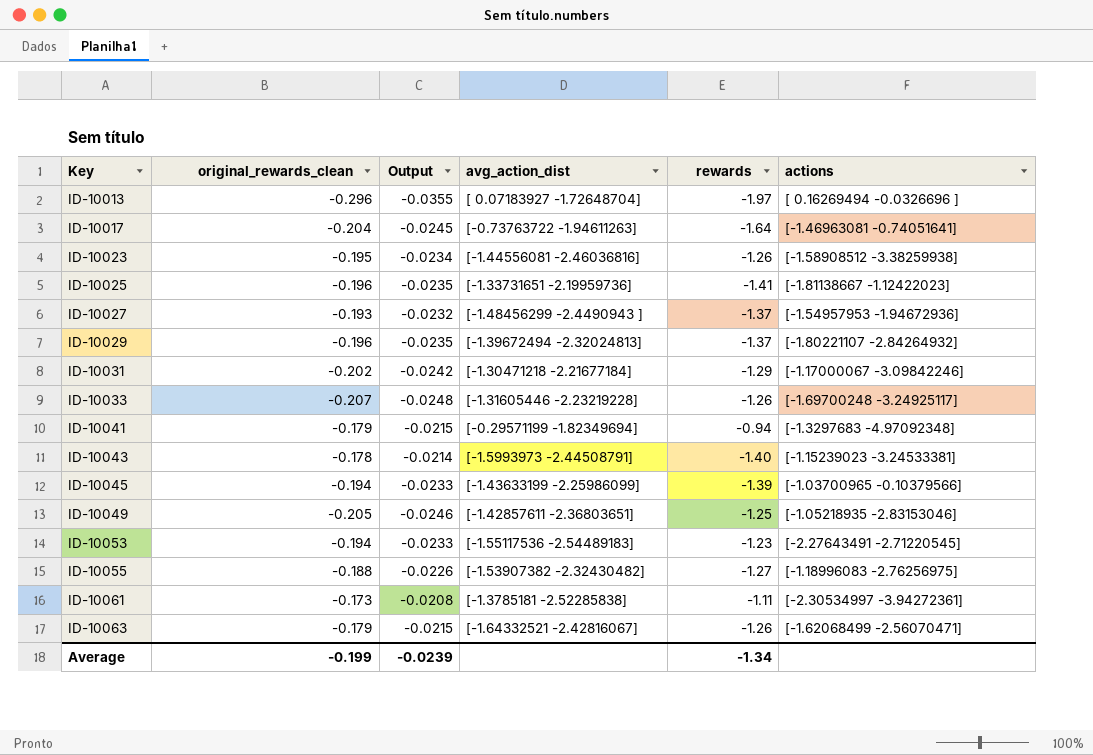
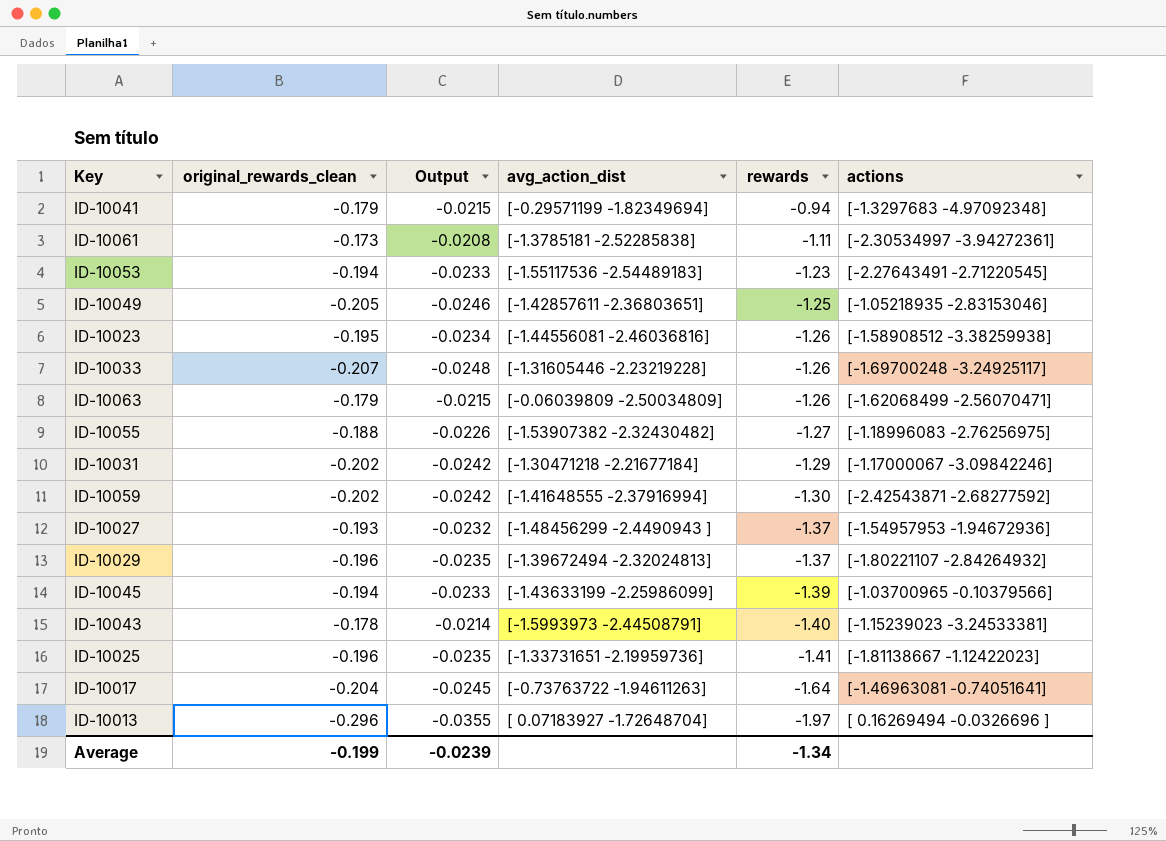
row order: Key ascending -> rewards descending
ID-10063 | avg_action_dist: [-1.64332521 -2.42816067] -> [-0.06039809 -2.50034809]
row ID-10059: none -> -0.202 | -0.0242 | [-1.41648555 -2.37916994] | -1.30 | [-2.42543871 -2.68277592]

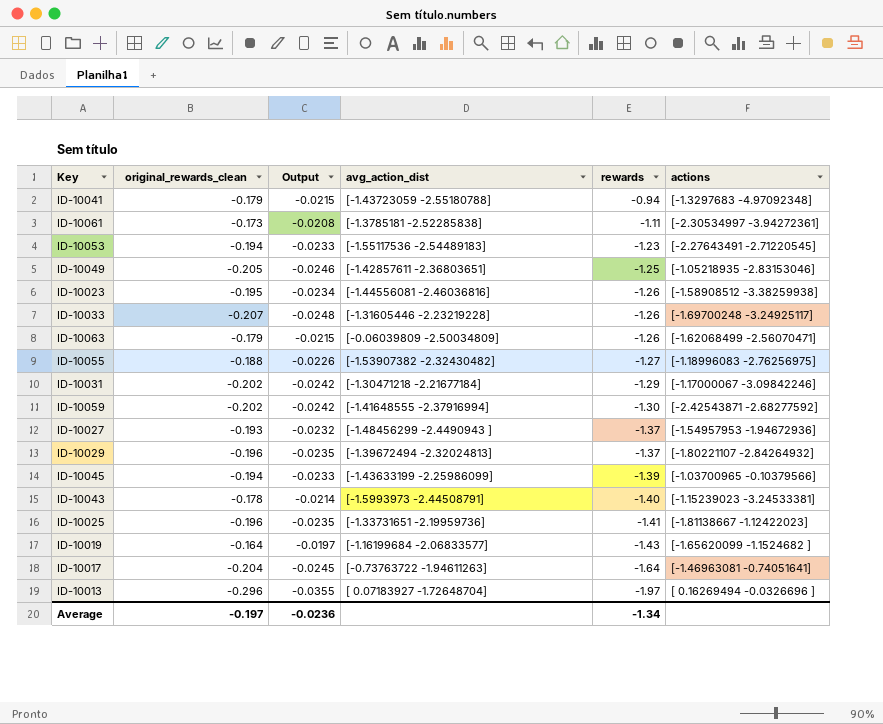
ID-10041 | avg_action_dist: [-0.29571199 -1.82349694] -> [-1.43723059 -2.55180788]
row ID-10019: none -> -0.164 | -0.0197 | [-1.16199684 -2.06833577] | -1.43 | [-1.65620099 -1.1524682 ]
Average | original_rewards_clean: -0.199 -> -0.197
Average | Output: -0.0239 -> -0.0236

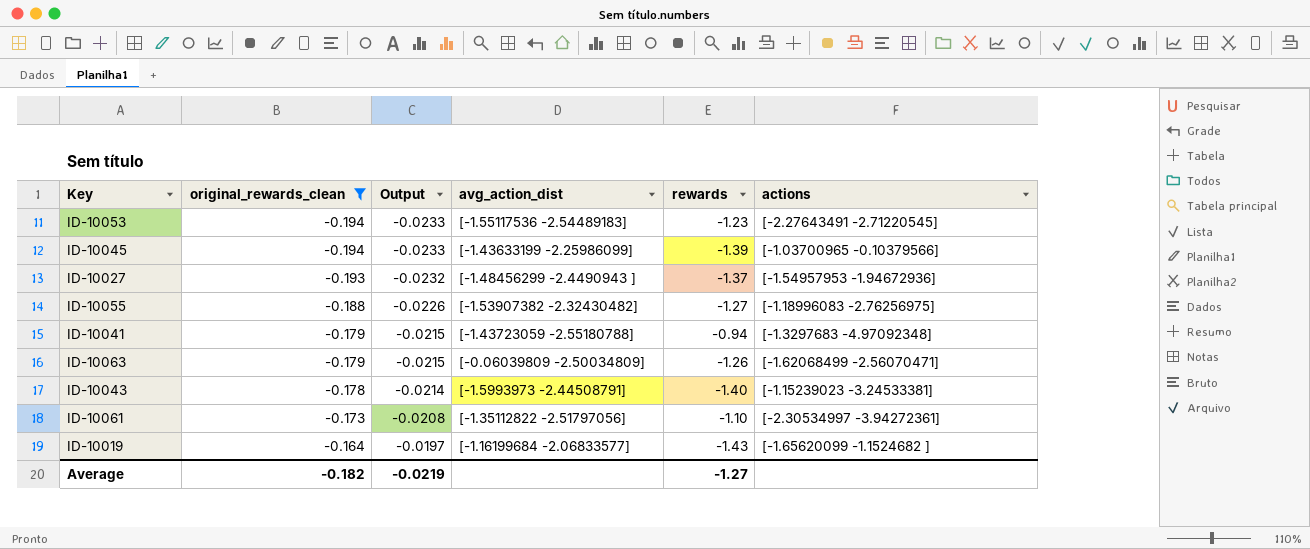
filter: none -> original_rewards_clean >= -0.194
row order: rewards descending -> original_rewards_clean ascending
ID-10061 | avg_action_dist: [-1.3785181 -2.52285838] -> [-1.35112822 -2.51797056]
ID-10061 | rewards: -1.11 -> -1.10
Average | original_rewards_clean: -0.197 -> -0.182
Average | Output: -0.0236 -> -0.0219
Average | rewards: -1.34 -> -1.27

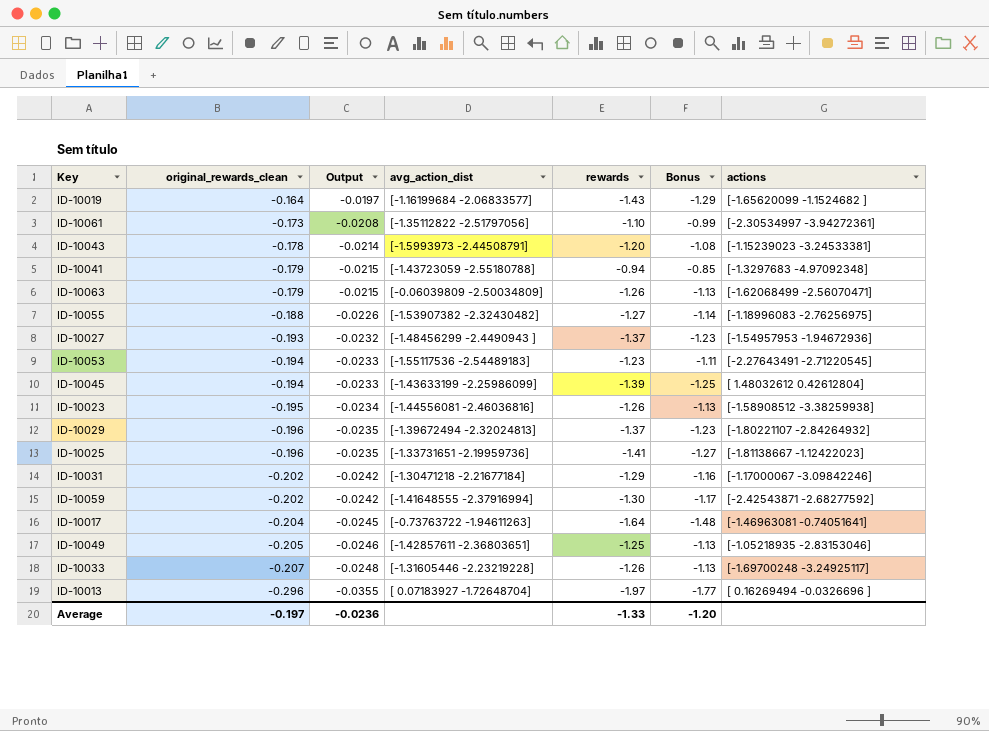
filter: original_rewards_clean >= -0.194 -> none
row order: original_rewards_clean ascending -> original_rewards_clean descending
column Bonus | formula: none -> [rewards] * 0.9
ID-10043 | rewards: -1.40 -> -1.20
ID-10045 | actions: [-1.03700965 -0.10379566] -> [ 1.48032612 0.42612804]
Average | original_rewards_clean: -0.182 -> -0.197
Average | Output: -0.0219 -> -0.0236
Average | rewards: -1.27 -> -1.33

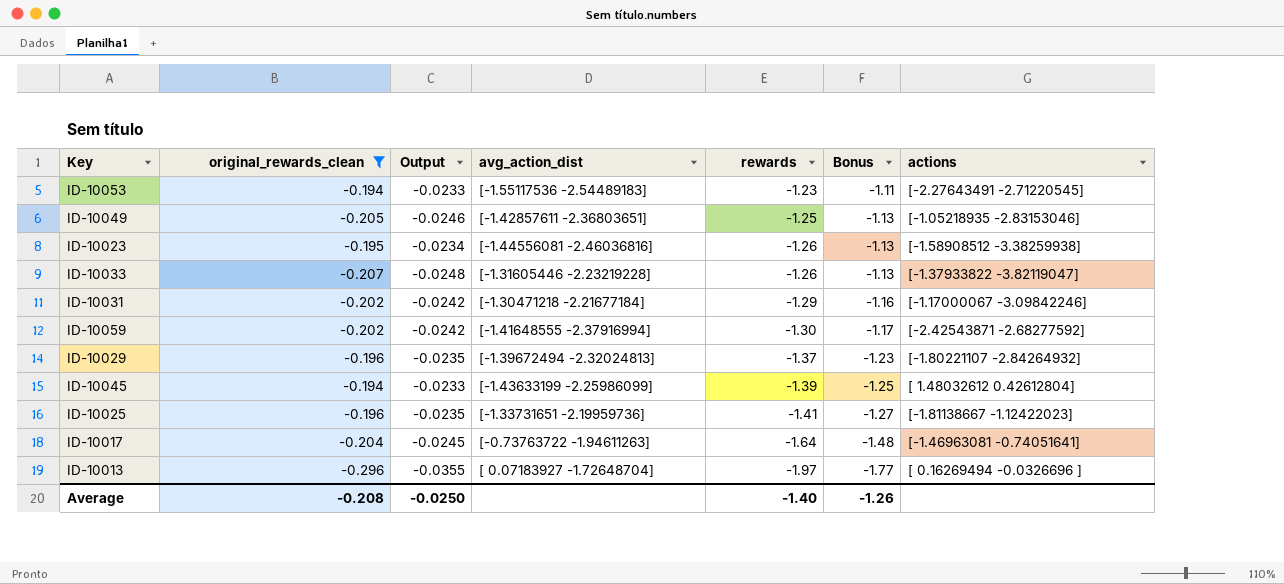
filter: none -> original_rewards_clean <= -0.194
row order: original_rewards_clean descending -> rewards descending
ID-10033 | actions: [-1.69700248 -3.24925117] -> [-1.37933822 -3.82119047]
Average | original_rewards_clean: -0.197 -> -0.208
Average | Output: -0.0236 -> -0.0250
Average | rewards: -1.33 -> -1.40
Average | Bonus: -1.20 -> -1.26

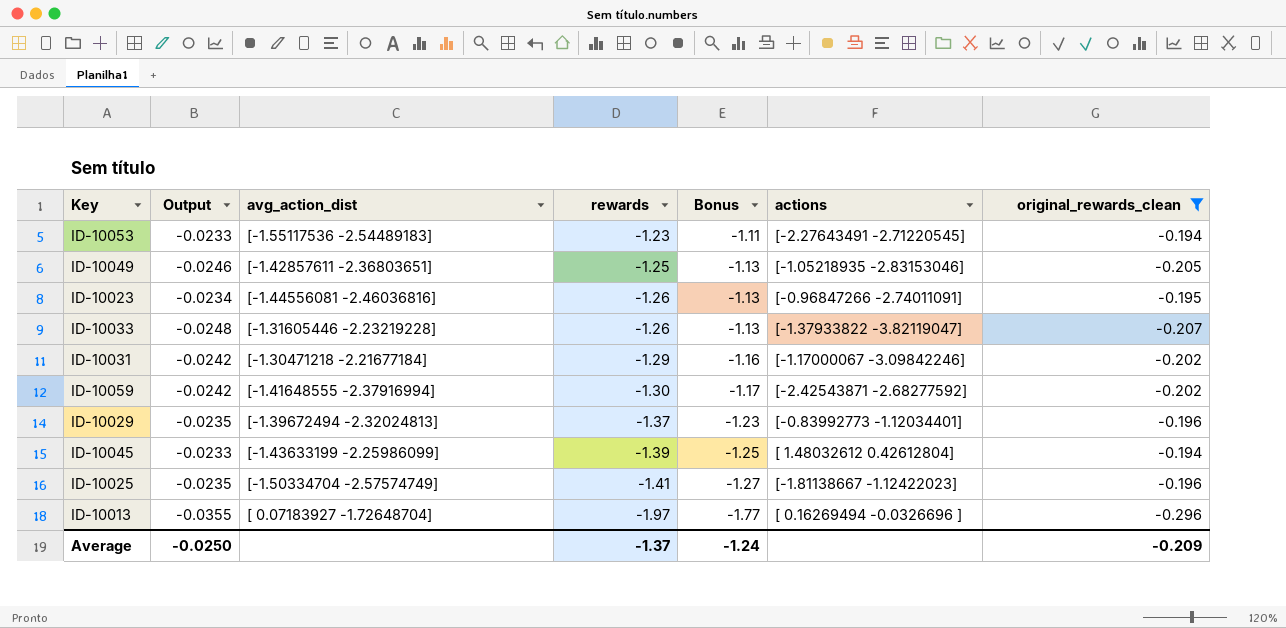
column original_rewards_clean | position: 2 -> 7
row ID-10017: -0.204 | -0.0245 | [-0.73763722 -1.94611263] | -1.64 | -1.48 | [-1.46963081 -0.74051641] -> none
ID-10023 | actions: [-1.58908512 -3.38259938] -> [-0.96847266 -2.74011091]
ID-10029 | actions: [-1.80221107 -2.84264932] -> [-0.83992773 -1.12034401]
ID-10025 | avg_action_dist: [-1.33731651 -2.19959736] -> [-1.50334704 -2.57574749]
Average | rewards: -1.40 -> -1.37
Average | Bonus: -1.26 -> -1.24
Average | original_rewards_clean: -0.208 -> -0.209

